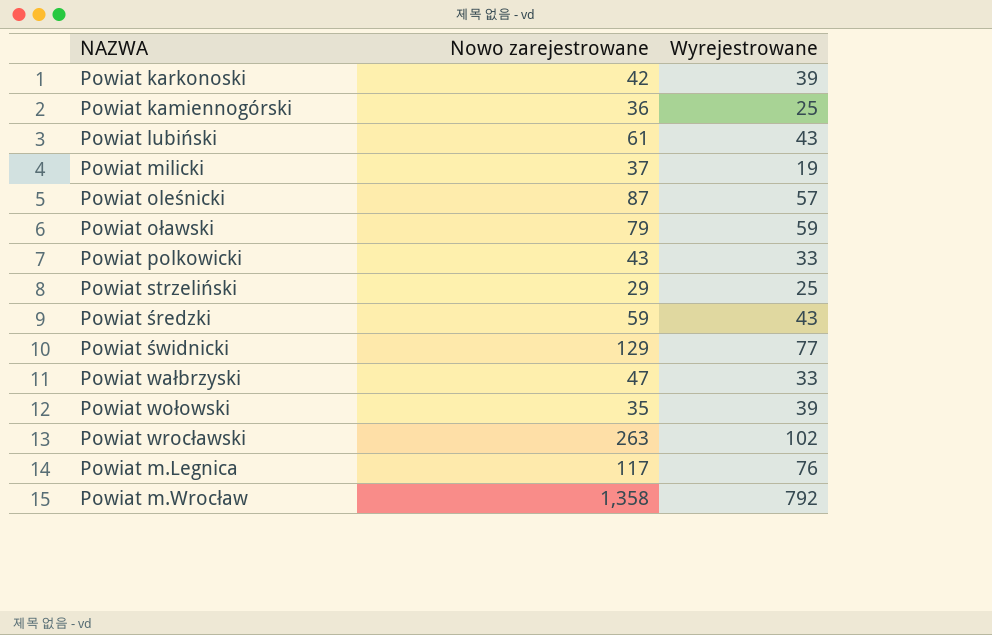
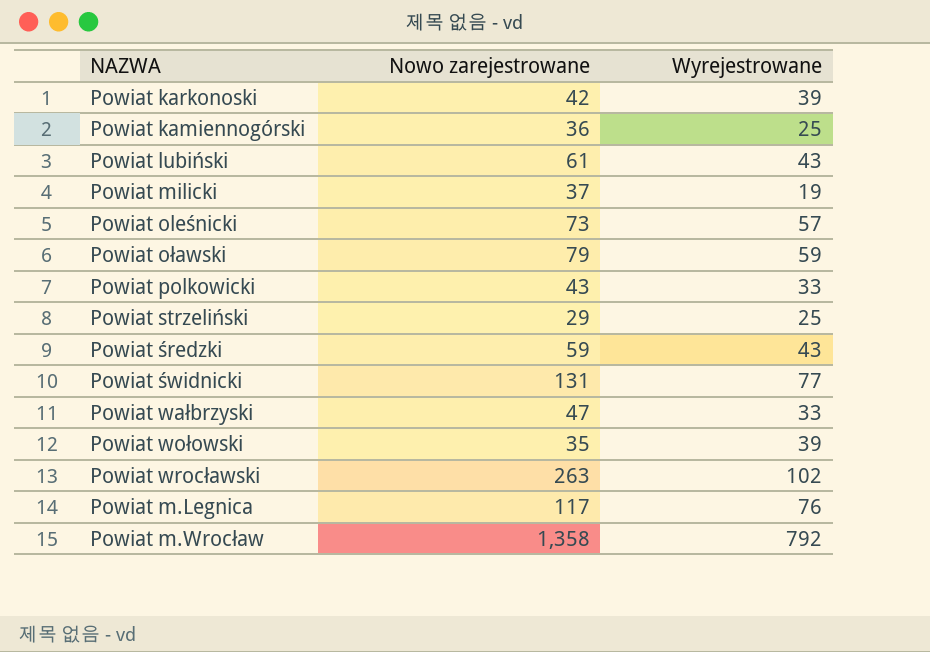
Powiat oleśnicki | Nowo zarejestrowane: 87 -> 73
Powiat świdnicki | Nowo zarejestrowane: 129 -> 131

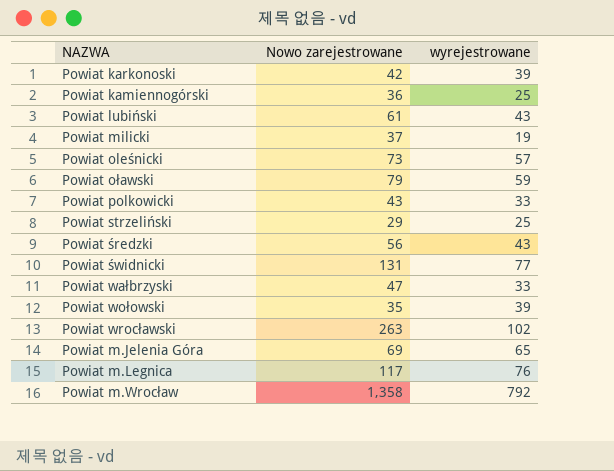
column name: Wyrejestrowane -> wyrejestrowane
Powiat średzki | Nowo zarejestrowane: 59 -> 56
row Powiat m.Jelenia Góra: none -> 69 | 65

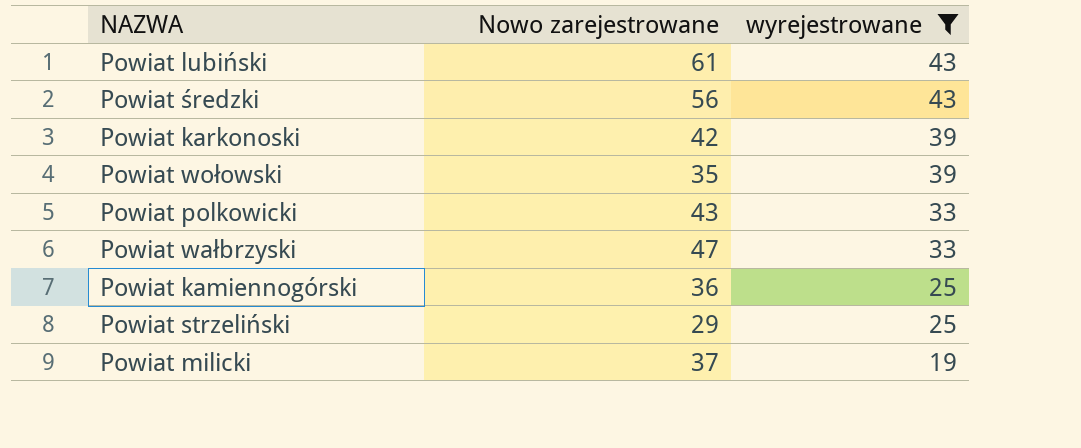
filter: none -> wyrejestrowane <= 43
row order: none -> wyrejestrowane descending

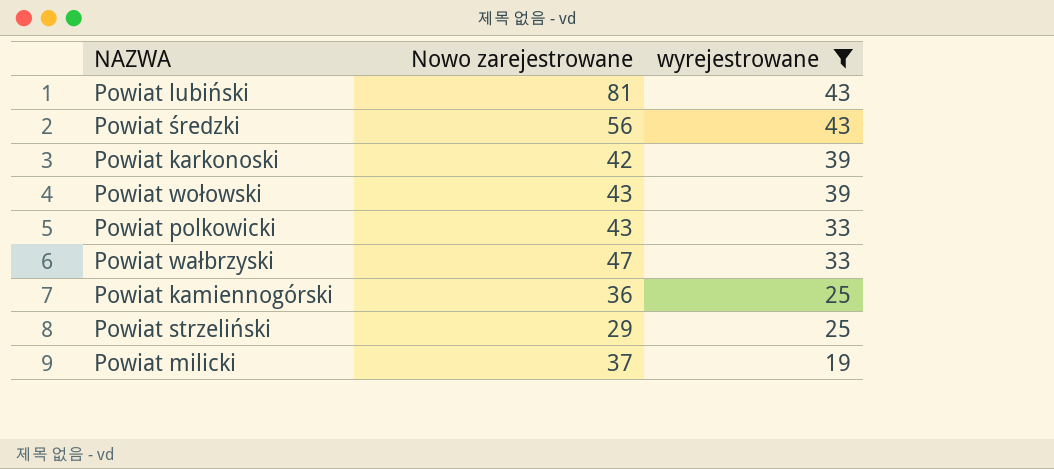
Powiat lubiński | Nowo zarejestrowane: 61 -> 81
Powiat wołowski | Nowo zarejestrowane: 35 -> 43

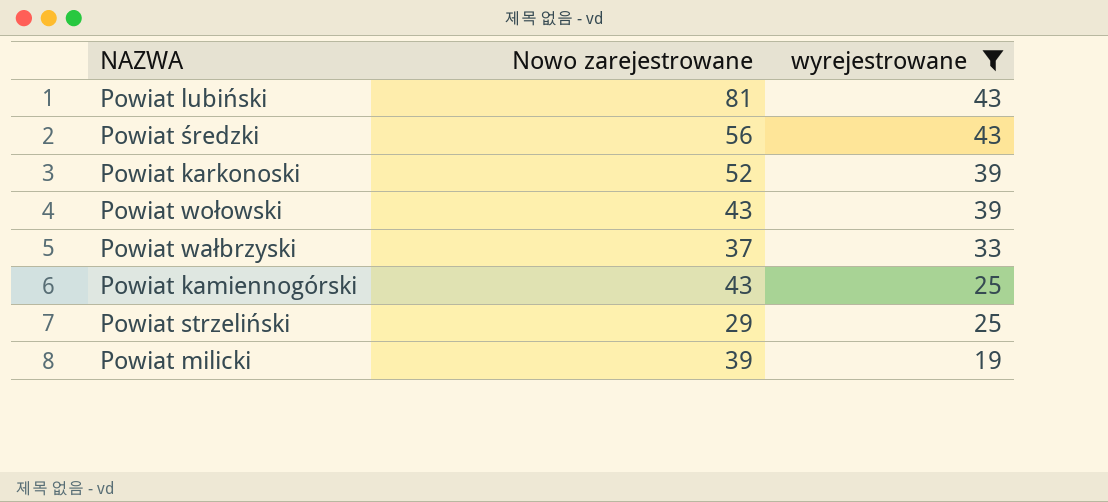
row Powiat polkowicki: 43 | 33 -> none
Powiat karkonoski | Nowo zarejestrowane: 42 -> 52
Powiat wałbrzyski | Nowo zarejestrowane: 47 -> 37
Powiat kamiennogórski | Nowo zarejestrowane: 36 -> 43
Powiat milicki | Nowo zarejestrowane: 37 -> 39

